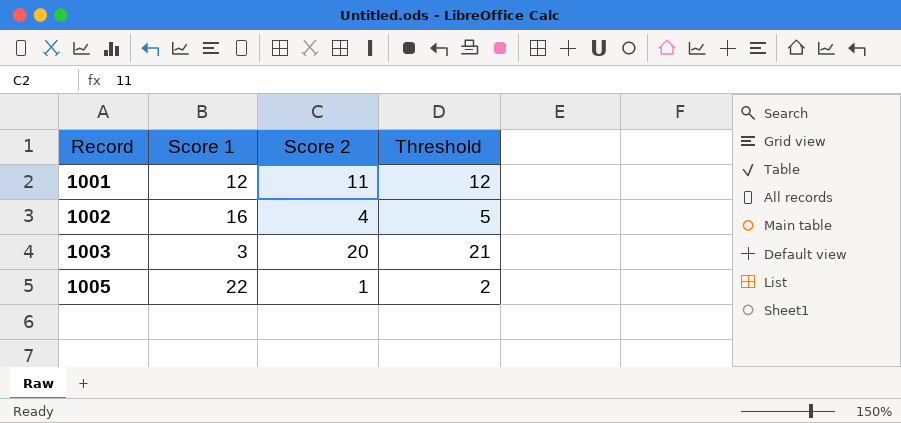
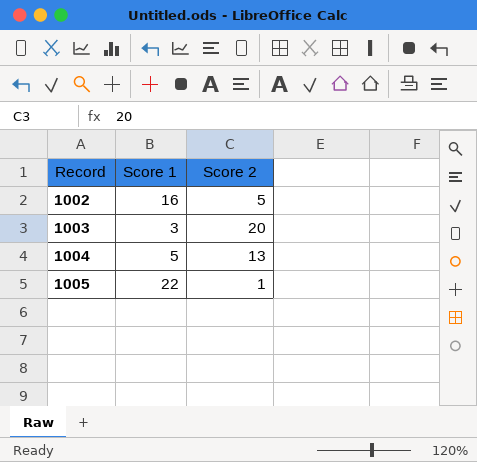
column Threshold | formula: [Score 2] + 1 -> none
row 1001: 12 | 11 | 12 -> none
1002 | Score 2: 4 -> 5
row 1004: none -> 5 | 13

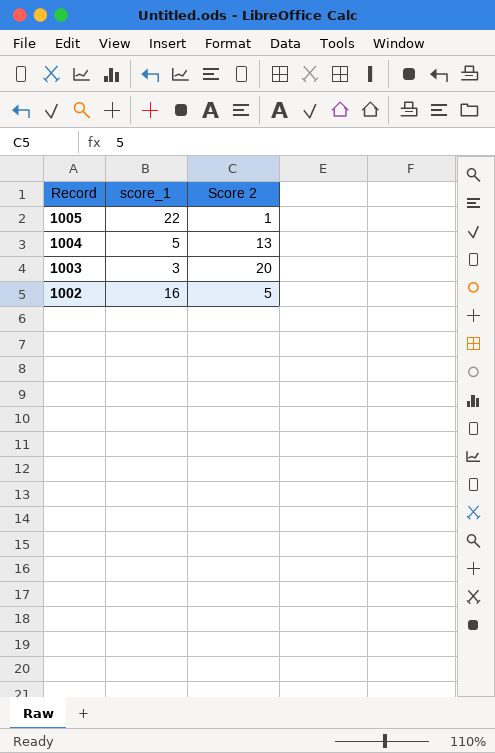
row order: Record ascending -> Record descending
column name: Score 1 -> score_1

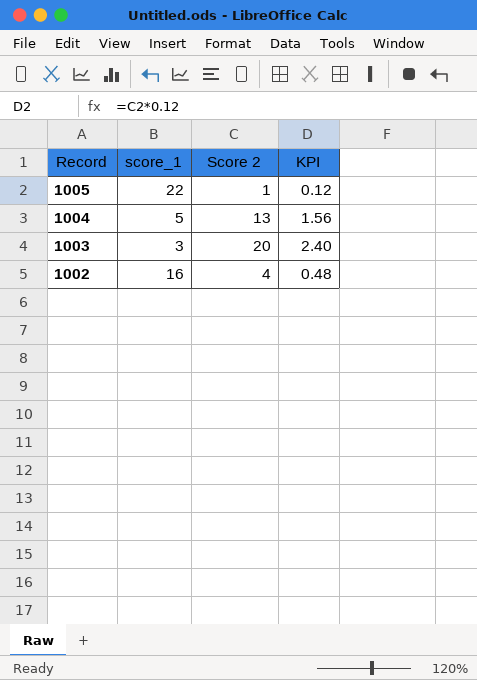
column KPI | formula: none -> [Score 2] * 0.12
1002 | Score 2: 5 -> 4

